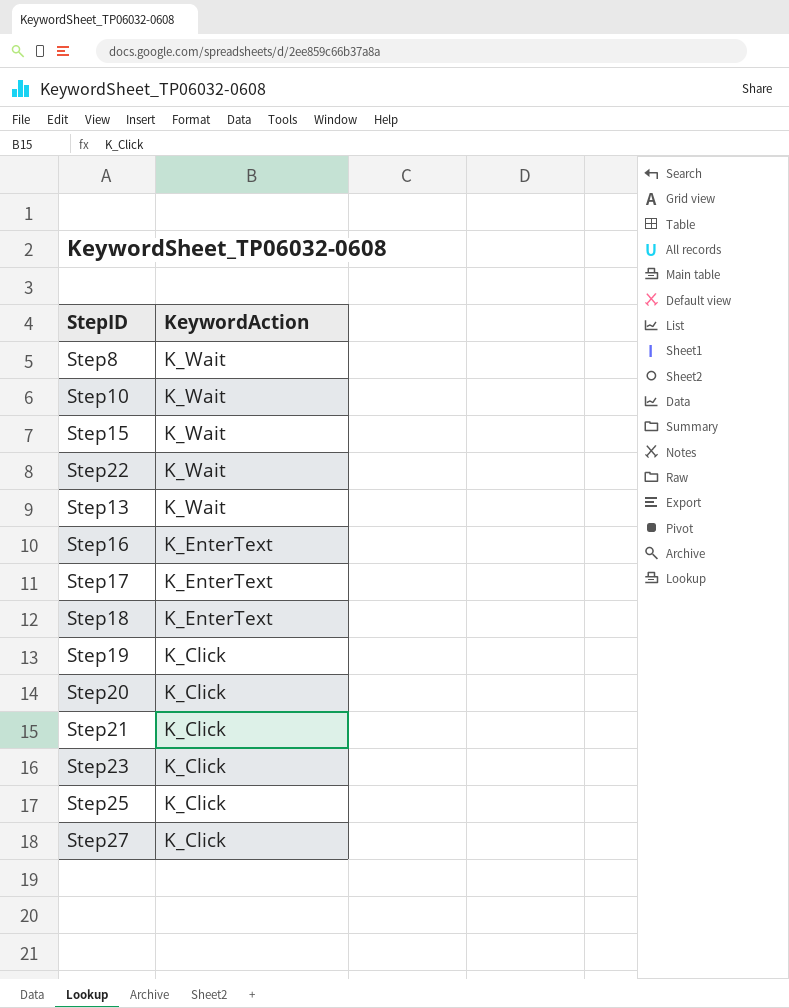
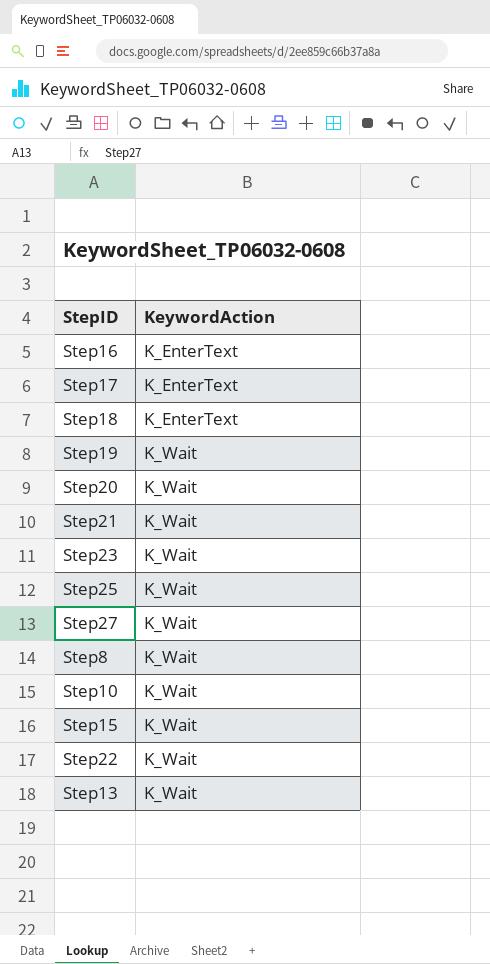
row order: KeywordAction descending -> KeywordAction ascending
Step19 | KeywordAction: K_Click -> K_Wait
Step20 | KeywordAction: K_Click -> K_Wait
Step21 | KeywordAction: K_Click -> K_Wait
Step23 | KeywordAction: K_Click -> K_Wait
Step25 | KeywordAction: K_Click -> K_Wait
Step27 | KeywordAction: K_Click -> K_Wait

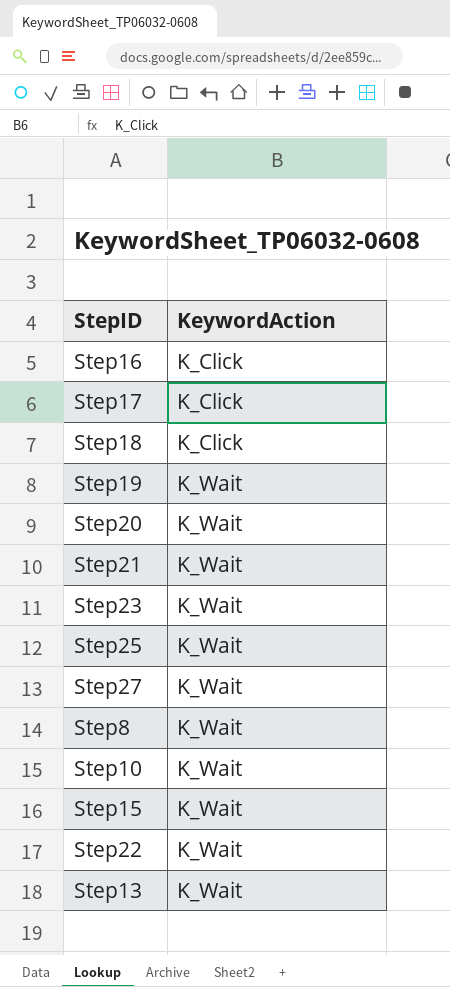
Step16 | KeywordAction: K_EnterText -> K_Click
Step17 | KeywordAction: K_EnterText -> K_Click
Step18 | KeywordAction: K_EnterText -> K_Click

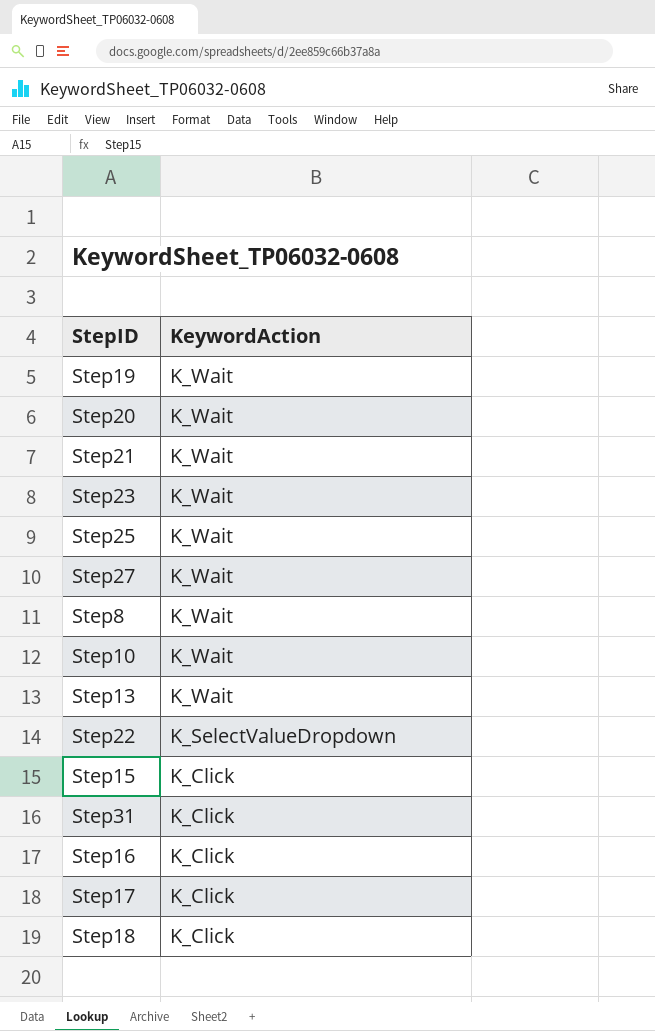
row order: KeywordAction ascending -> KeywordAction descending
Step22 | KeywordAction: K_Wait -> K_SelectValueDropdown
Step15 | KeywordAction: K_Wait -> K_Click
row Step31: none -> K_Click

